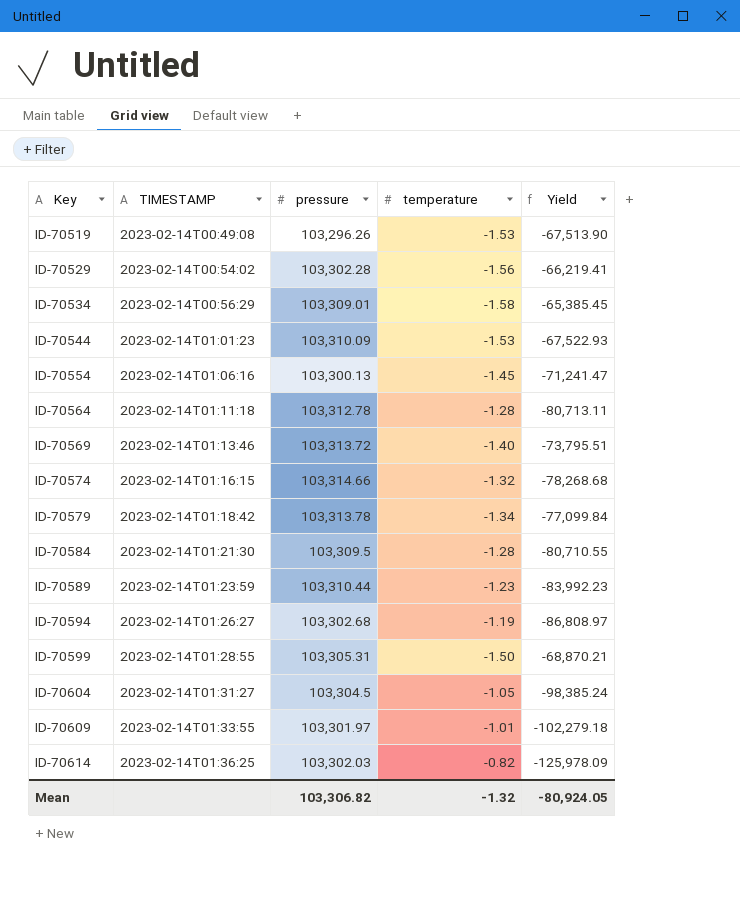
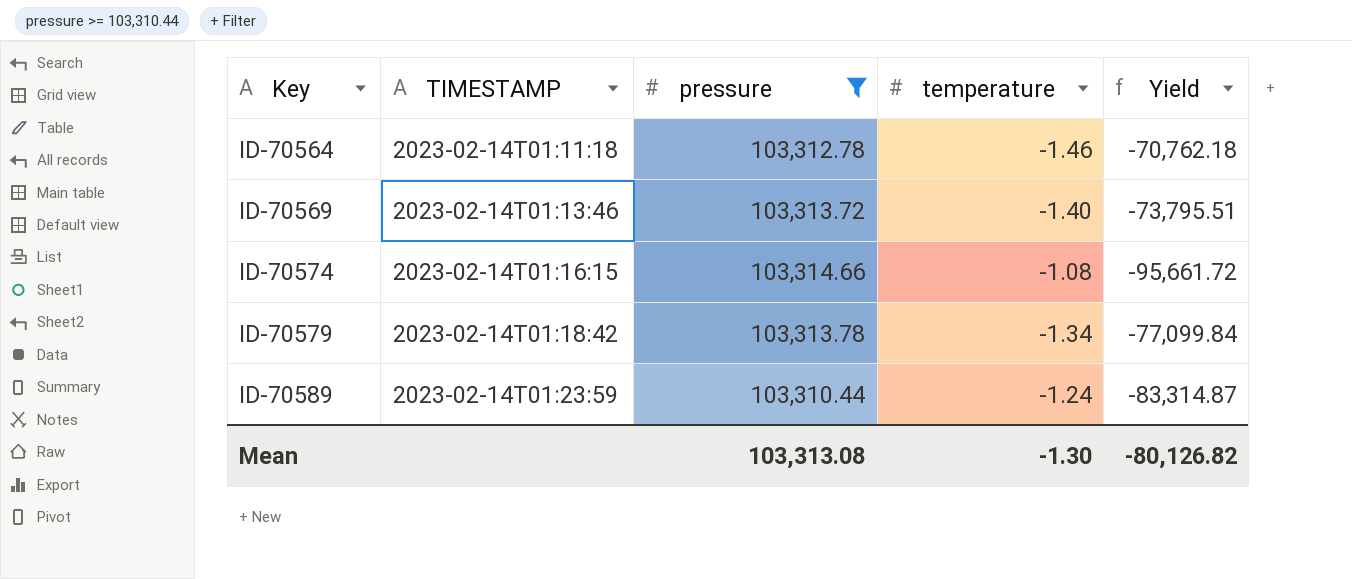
filter: none -> pressure >= 103,310.44
ID-70564 | temperature: -1.28 -> -1.46
ID-70564 | Yield: -80,713.11 -> -70,762.18
ID-70574 | temperature: -1.32 -> -1.08
ID-70574 | Yield: -78,268.68 -> -95,661.72
ID-70589 | temperature: -1.23 -> -1.24
ID-70589 | Yield: -83,992.23 -> -83,314.87
Mean | pressure: 103,306.82 -> 103,313.08
Mean | temperature: -1.32 -> -1.30
Mean | Yield: -80,924.05 -> -80,126.82

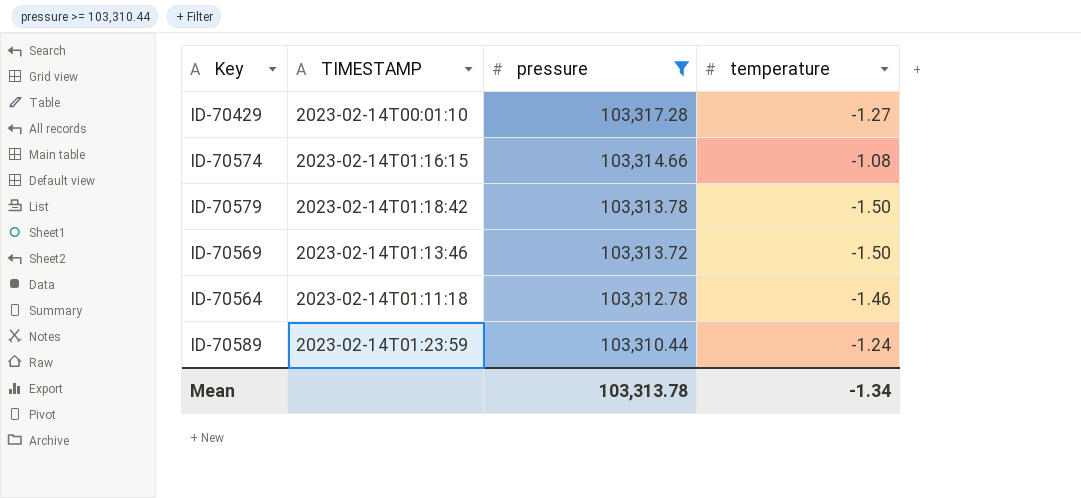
row order: Key ascending -> pressure descending
column Yield | formula: [pressure] / [temperature] -> none
row ID-70429: none -> 2023-02-14T00:01:10 | 103,317.28 | -1.27
ID-70579 | temperature: -1.34 -> -1.50
ID-70569 | temperature: -1.40 -> -1.50
Mean | pressure: 103,313.08 -> 103,313.78
Mean | temperature: -1.30 -> -1.34

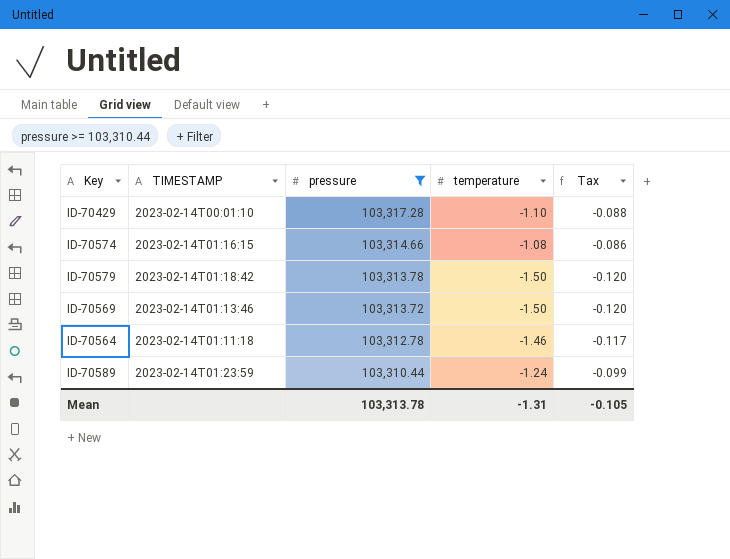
column Tax | formula: none -> [temperature] * 0.08
ID-70429 | temperature: -1.27 -> -1.10
Mean | temperature: -1.34 -> -1.31

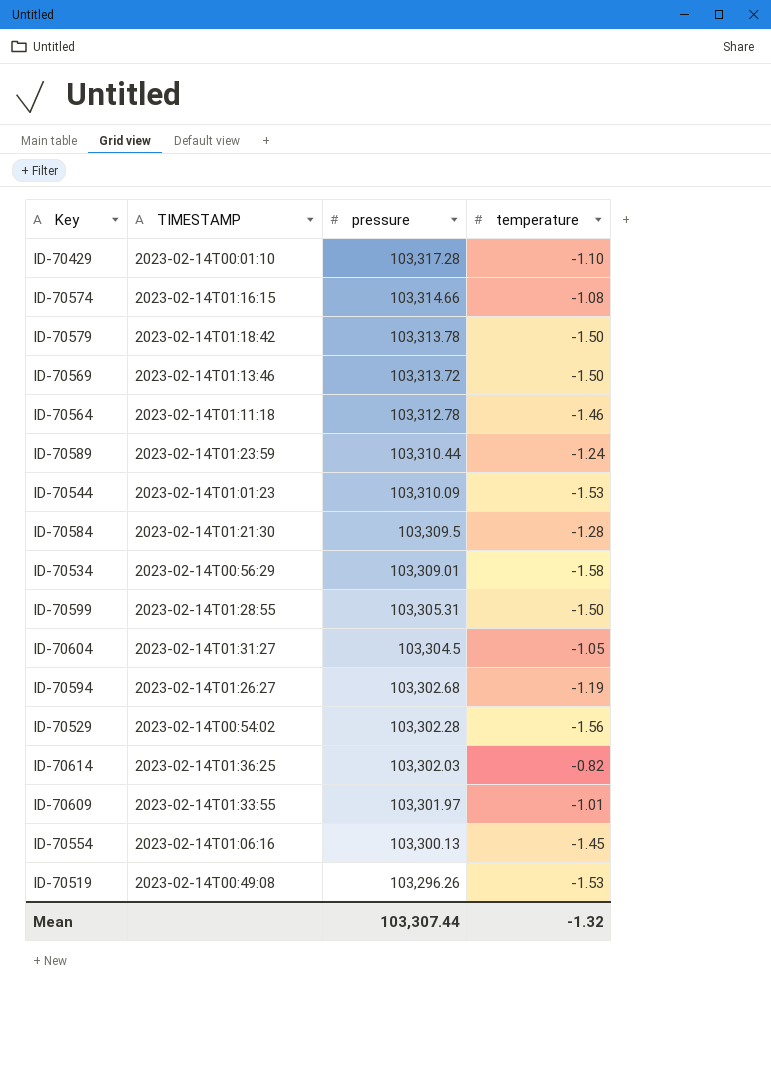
filter: pressure >= 103,310.44 -> none
column Tax | formula: [temperature] * 0.08 -> none
Mean | pressure: 103,313.78 -> 103,307.44
Mean | temperature: -1.31 -> -1.32

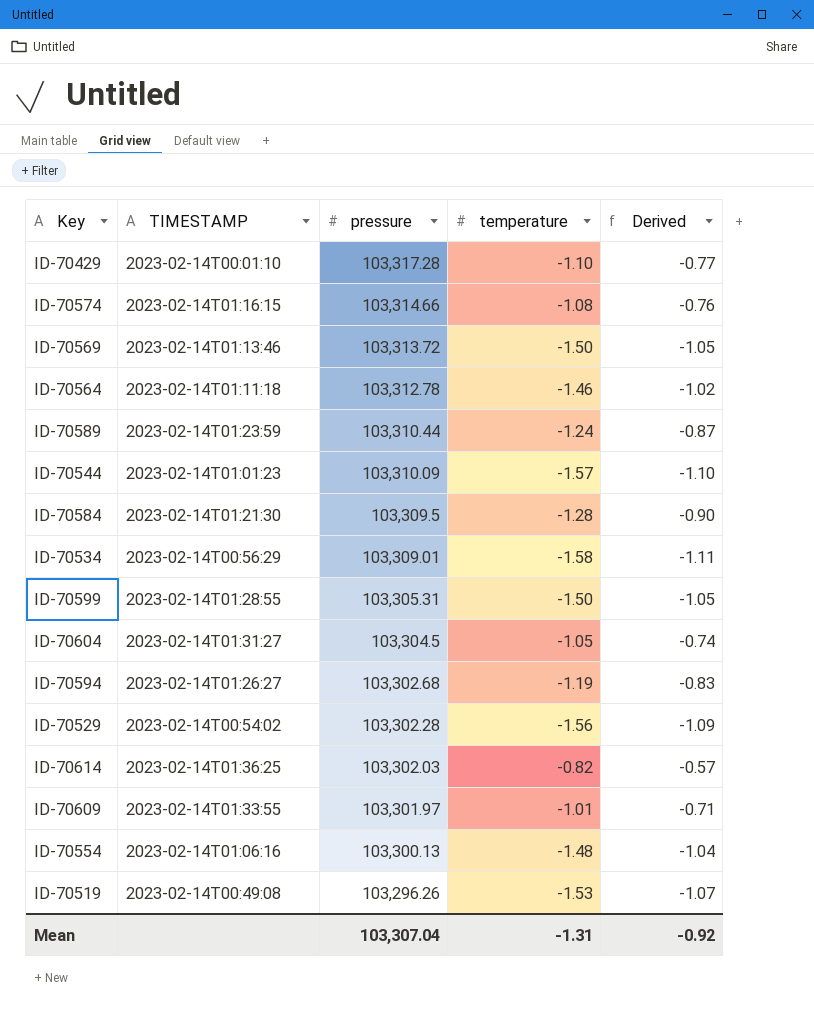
column Derived | formula: none -> [temperature] * 0.7
row ID-70579: 2023-02-14T01:18:42 | 103,313.78 | -1.50 -> none
ID-70544 | temperature: -1.53 -> -1.57
ID-70554 | temperature: -1.45 -> -1.48
Mean | pressure: 103,307.44 -> 103,307.04
Mean | temperature: -1.32 -> -1.31

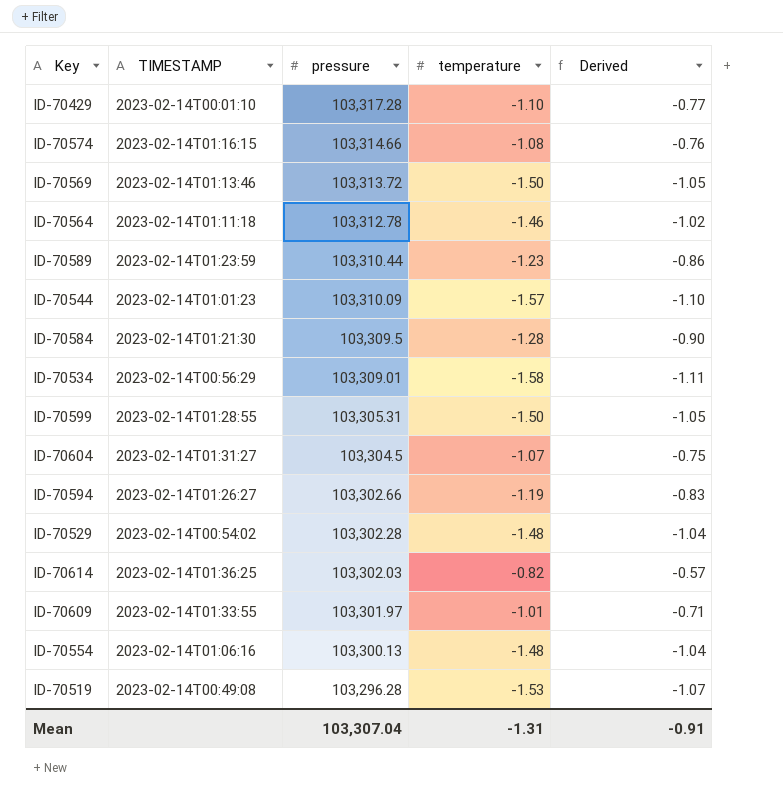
ID-70589 | temperature: -1.24 -> -1.23
ID-70589 | Derived: -0.87 -> -0.86
ID-70604 | temperature: -1.05 -> -1.07
ID-70604 | Derived: -0.74 -> -0.75
ID-70594 | pressure: 103,302.68 -> 103,302.66
ID-70529 | temperature: -1.56 -> -1.48
ID-70529 | Derived: -1.09 -> -1.04
ID-70519 | pressure: 103,296.26 -> 103,296.28
Mean | Derived: -0.92 -> -0.91

